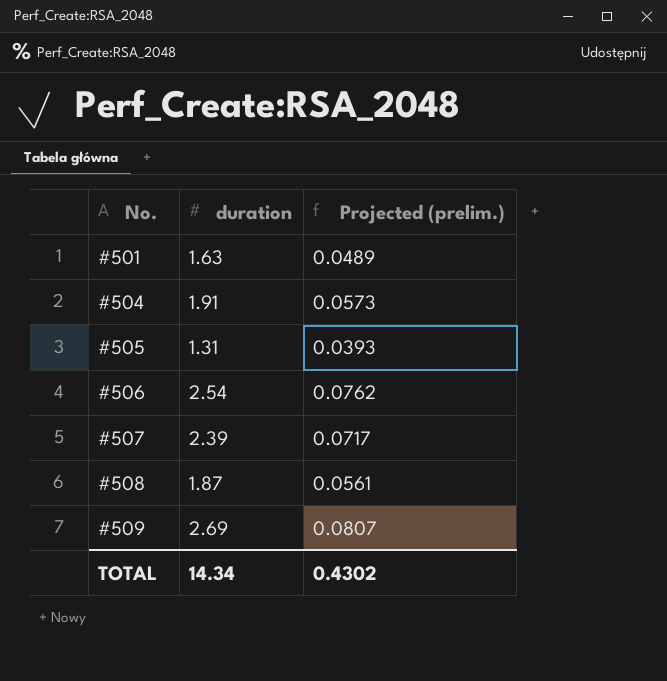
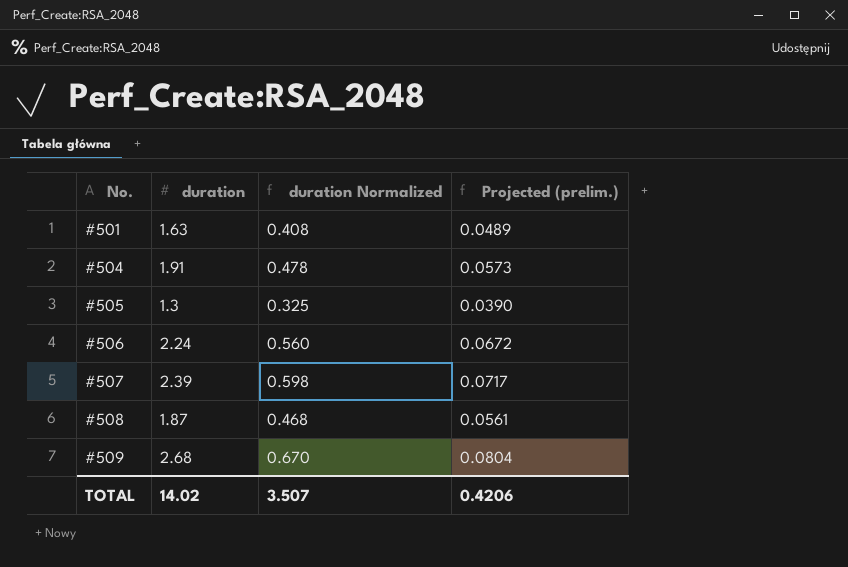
column duration Normalized | formula: none -> [duration] * 0.25
#505 | duration: 1.31 -> 1.3
#505 | Projected (prelim.): 0.0393 -> 0.0390
#506 | duration: 2.54 -> 2.24
#506 | Projected (prelim.): 0.0762 -> 0.0672
#509 | duration: 2.69 -> 2.68
#509 | Projected (prelim.): 0.0807 -> 0.0804
TOTAL | duration: 14.34 -> 14.02
TOTAL | Projected (prelim.): 0.4302 -> 0.4206

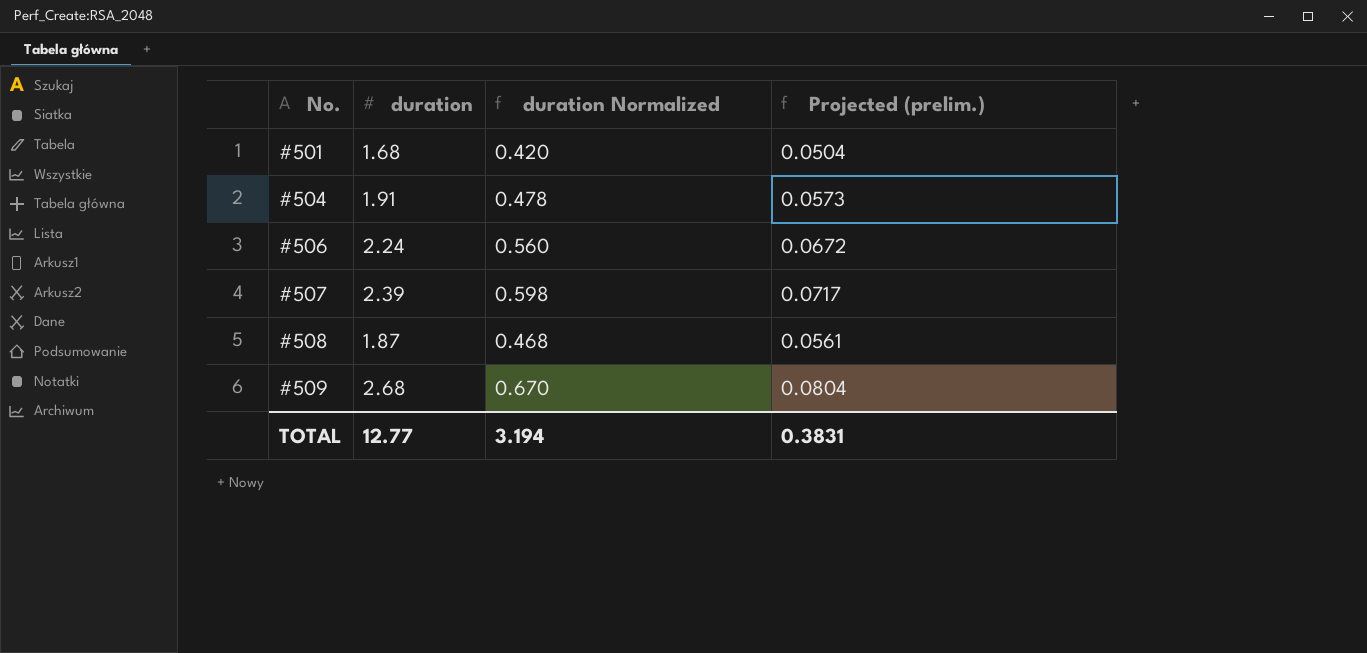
row #505: 1.3 | 0.325 | 0.0390 -> none
#501 | duration: 1.63 -> 1.68
#501 | duration Normalized: 0.408 -> 0.420
#501 | Projected (prelim.): 0.0489 -> 0.0504
TOTAL | duration: 14.02 -> 12.77
TOTAL | duration Normalized: 3.507 -> 3.194
TOTAL | Projected (prelim.): 0.4206 -> 0.3831

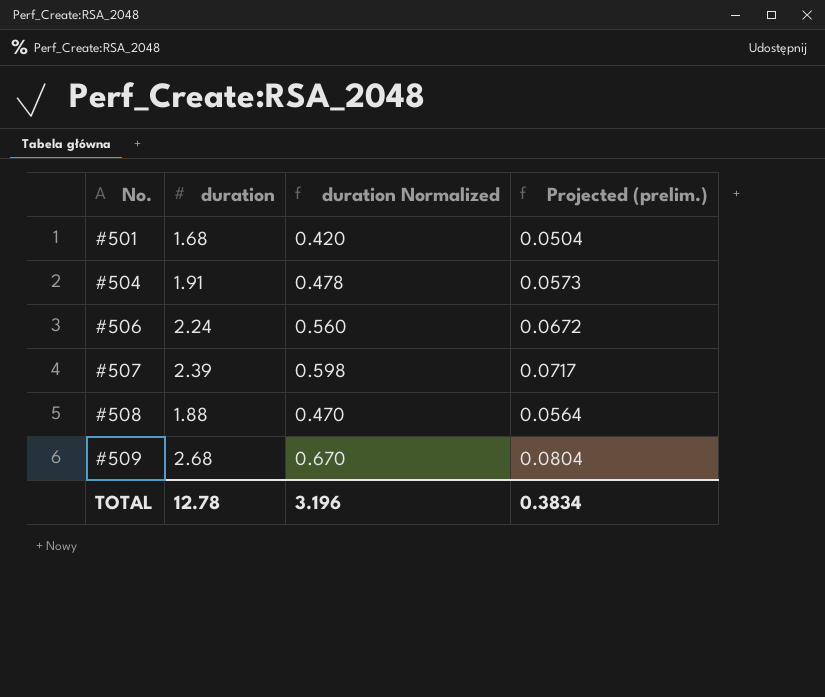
#508 | duration: 1.87 -> 1.88
#508 | duration Normalized: 0.468 -> 0.470
#508 | Projected (prelim.): 0.0561 -> 0.0564
TOTAL | duration: 12.77 -> 12.78
TOTAL | duration Normalized: 3.194 -> 3.196
TOTAL | Projected (prelim.): 0.3831 -> 0.3834

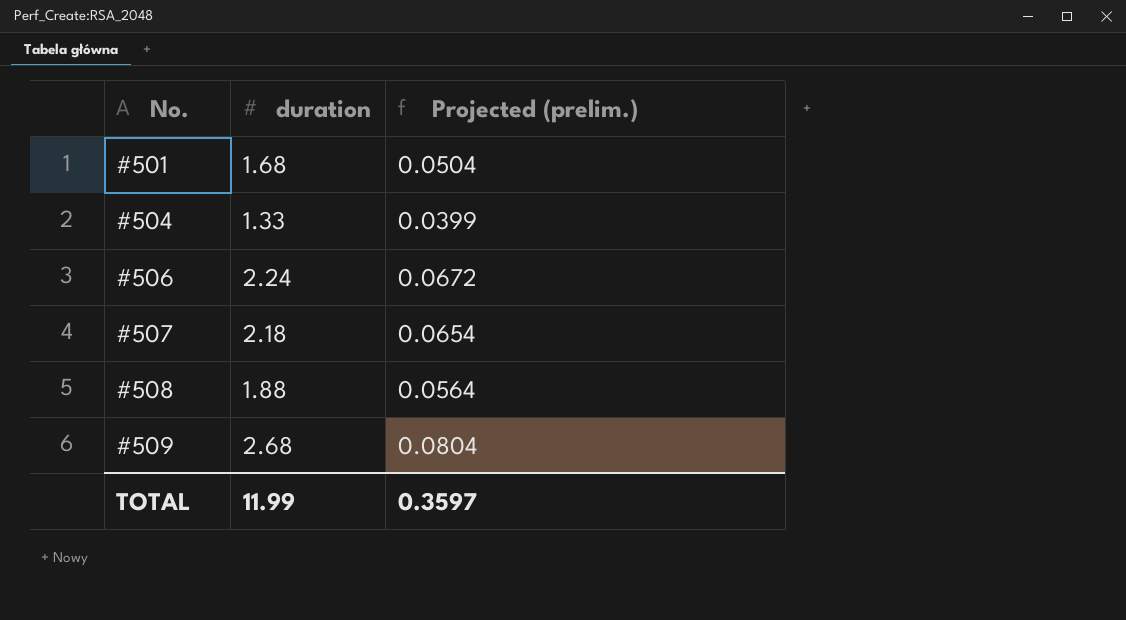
column duration Normalized | formula: [duration] * 0.25 -> none
#504 | duration: 1.91 -> 1.33
#504 | Projected (prelim.): 0.0573 -> 0.0399
#507 | duration: 2.39 -> 2.18
#507 | Projected (prelim.): 0.0717 -> 0.0654
TOTAL | duration: 12.78 -> 11.99
TOTAL | Projected (prelim.): 0.3834 -> 0.3597

